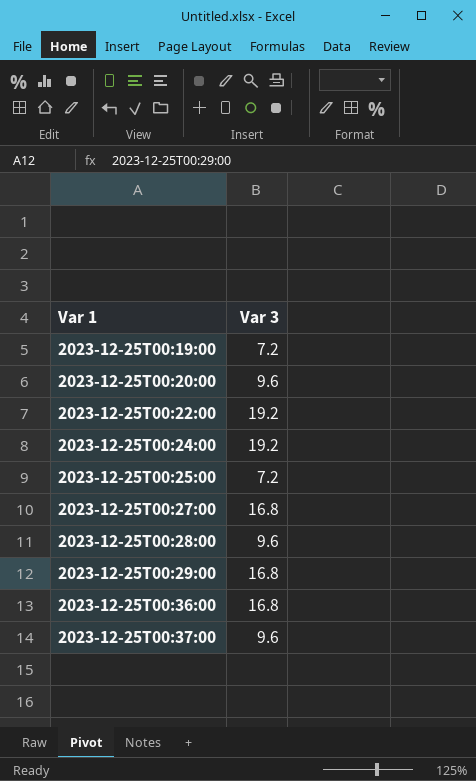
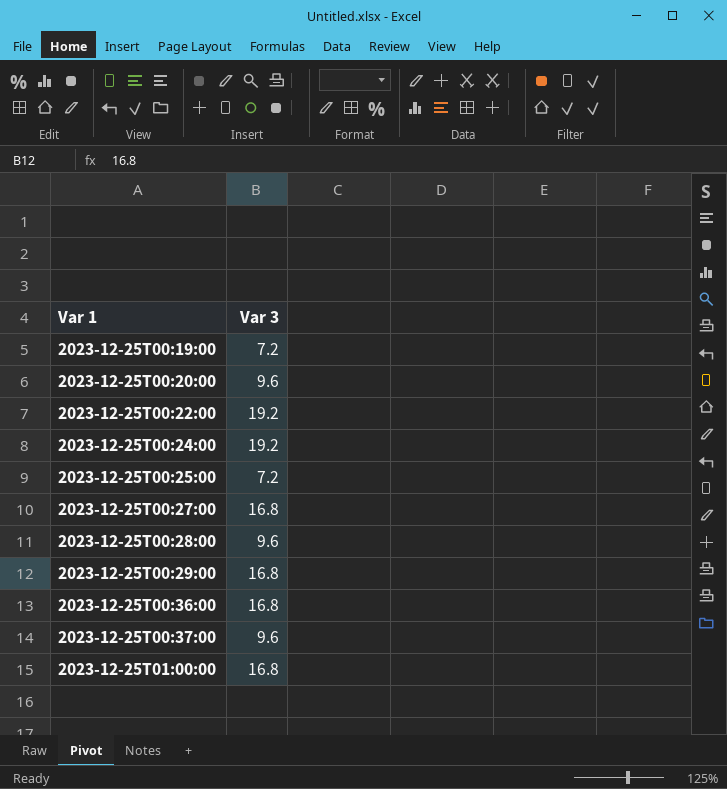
row 2023-12-25T01:00:00: none -> 16.8

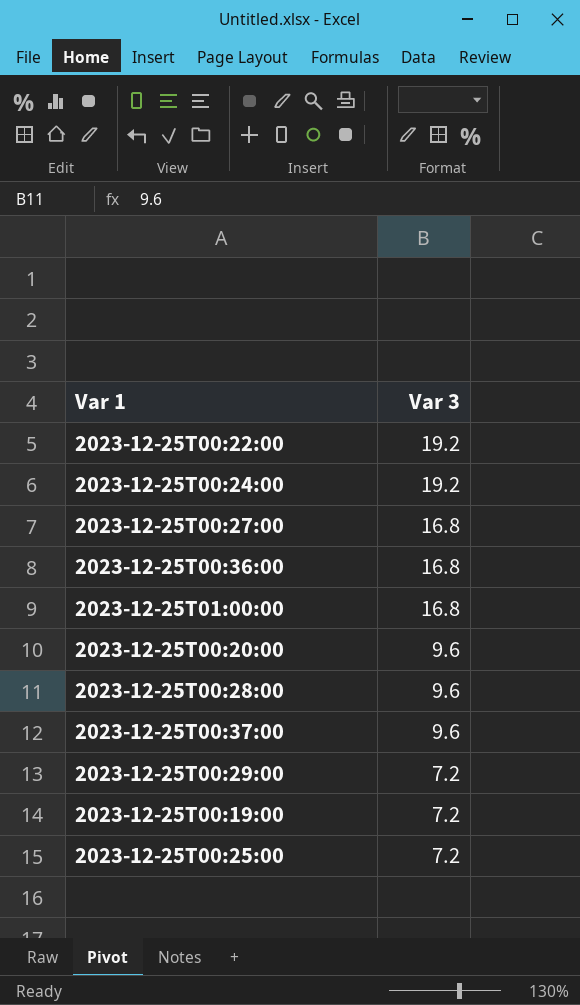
row order: Var 1 ascending -> Var 3 descending
2023-12-25T00:29:00 | Var 3: 16.8 -> 7.2

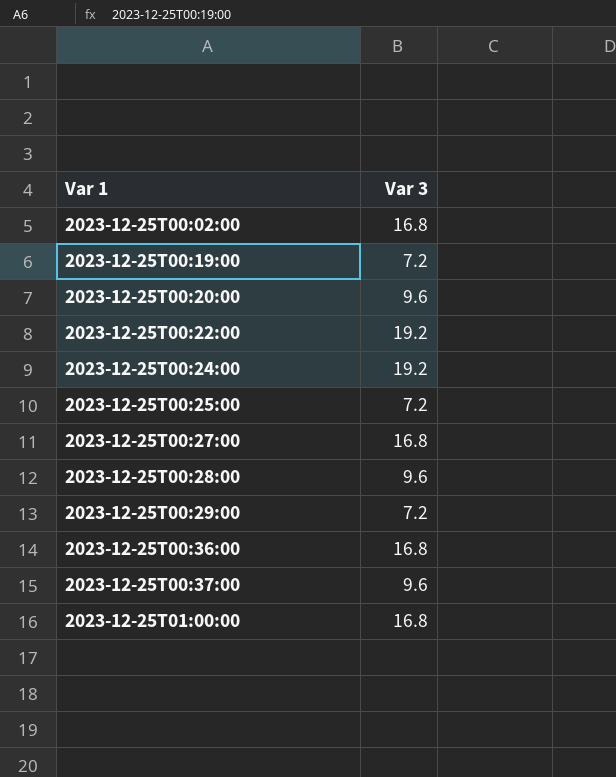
row order: Var 3 descending -> Var 1 ascending
row 2023-12-25T00:02:00: none -> 16.8

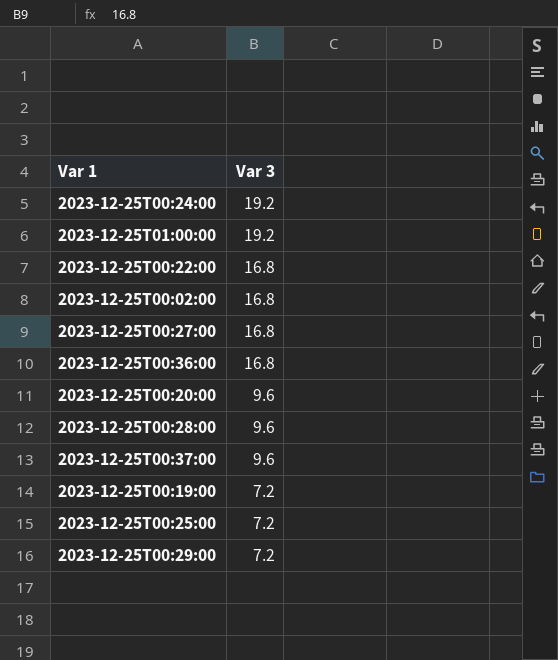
row order: Var 1 ascending -> Var 3 descending
2023-12-25T01:00:00 | Var 3: 16.8 -> 19.2
2023-12-25T00:22:00 | Var 3: 19.2 -> 16.8

